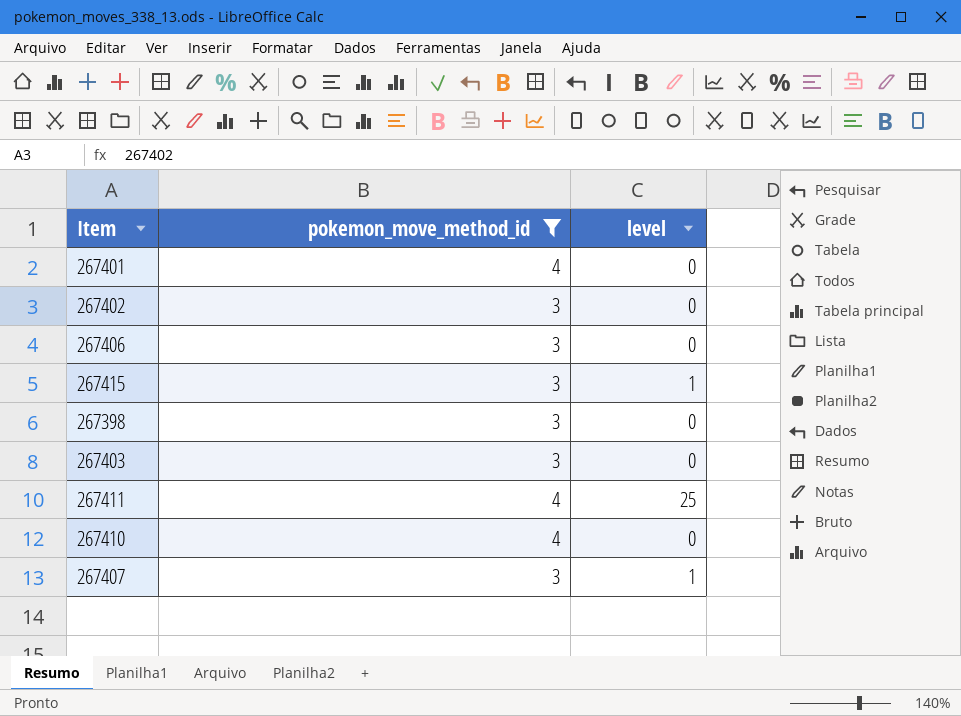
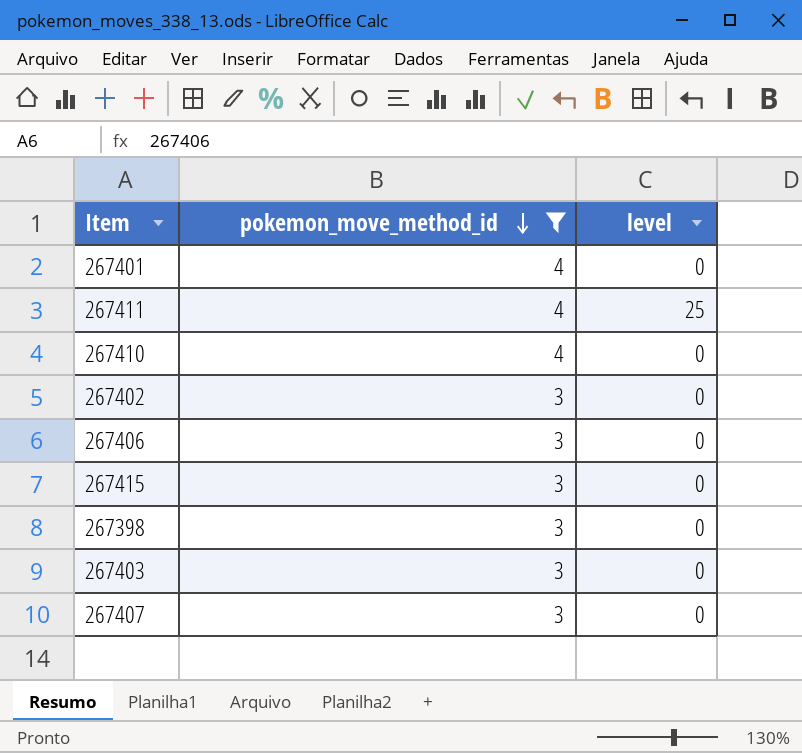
row order: none -> pokemon_move_method_id descending
267415 | level: 1 -> 0
267407 | level: 1 -> 0

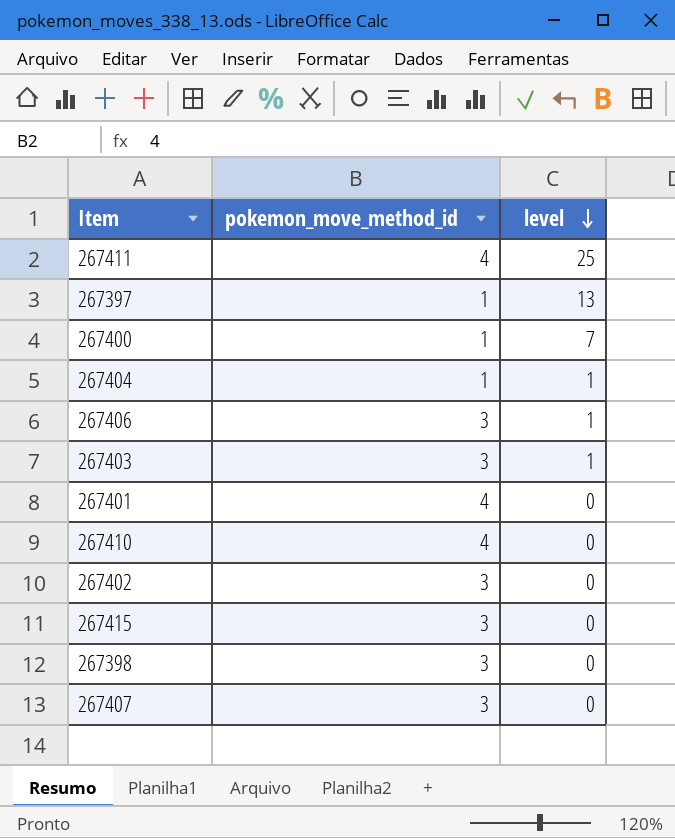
filter: pokemon_move_method_id != 1 -> none
row order: pokemon_move_method_id descending -> level descending
267406 | level: 0 -> 1
267403 | level: 0 -> 1

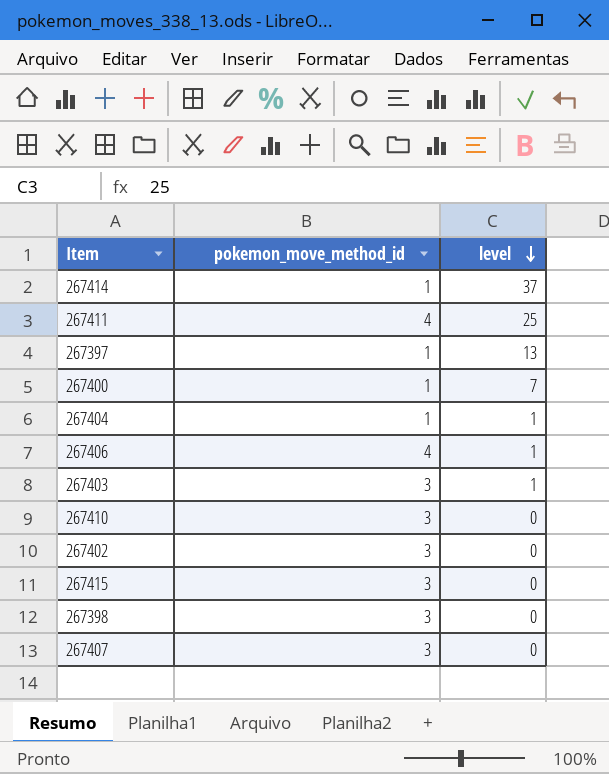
row 267401: 4 | 0 -> none
row 267414: none -> 1 | 37
267406 | pokemon_move_method_id: 3 -> 4
267410 | pokemon_move_method_id: 4 -> 3

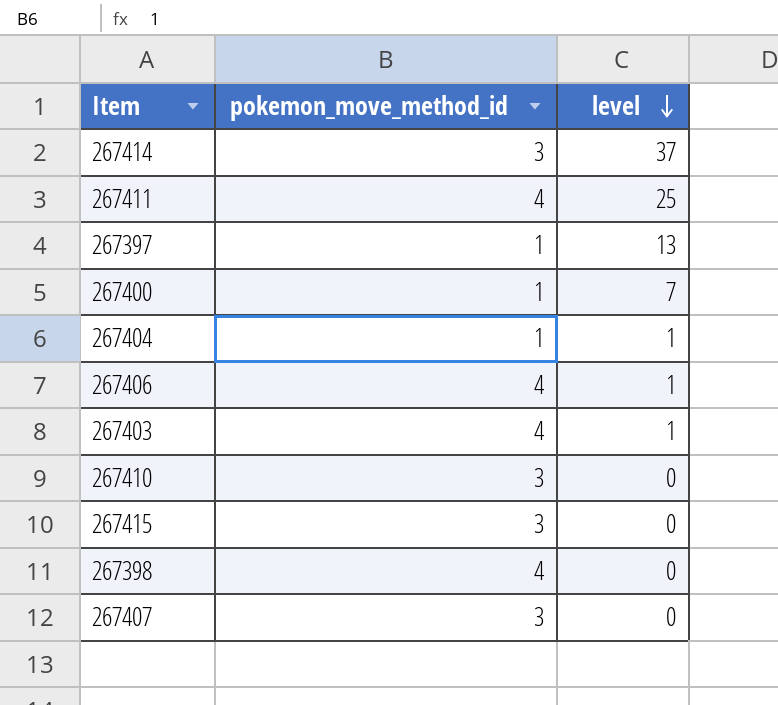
row 267402: 3 | 0 -> none
267414 | pokemon_move_method_id: 1 -> 3
267403 | pokemon_move_method_id: 3 -> 4
267398 | pokemon_move_method_id: 3 -> 4

